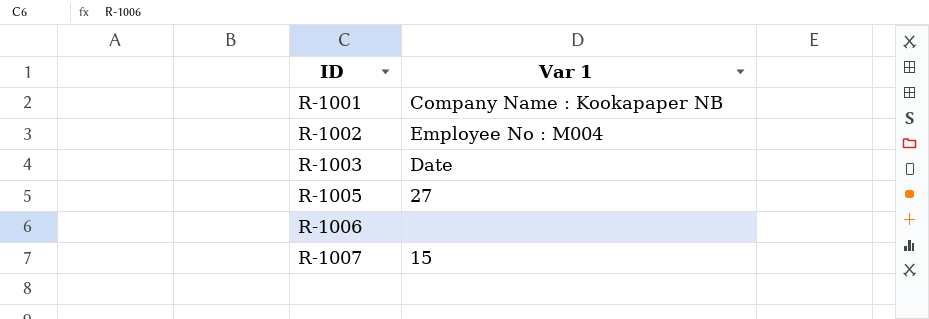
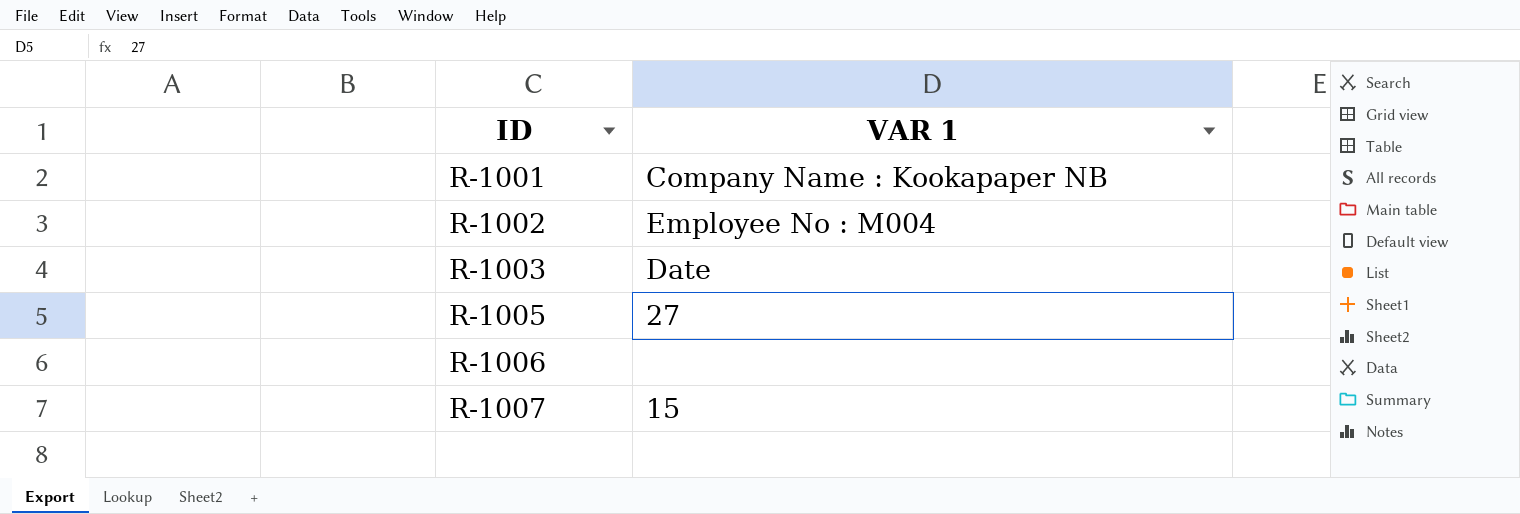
column name: Var 1 -> VAR 1

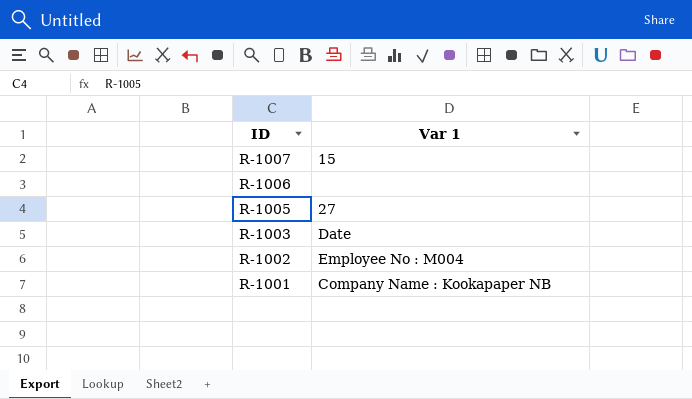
row order: ID ascending -> ID descending
column name: VAR 1 -> Var 1

